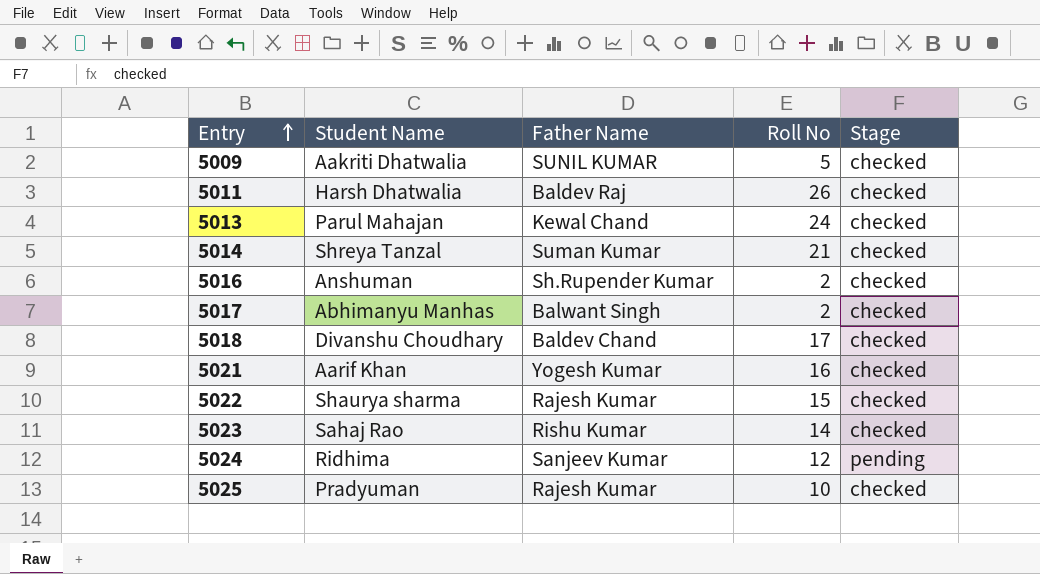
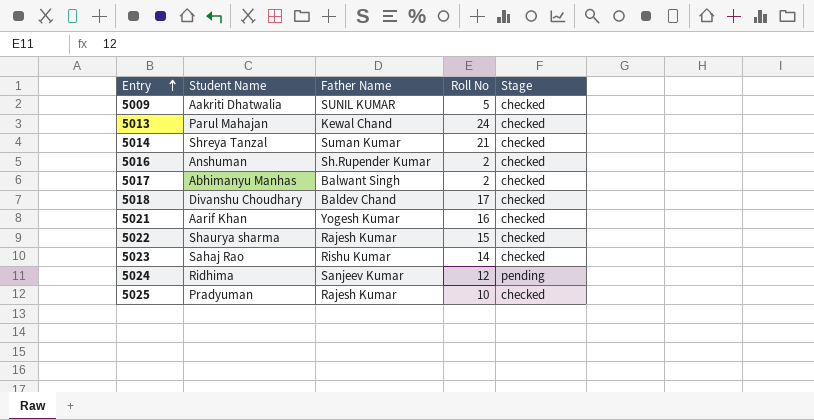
row 5011: Harsh Dhatwalia | Baldev Raj | 26 | checked -> none

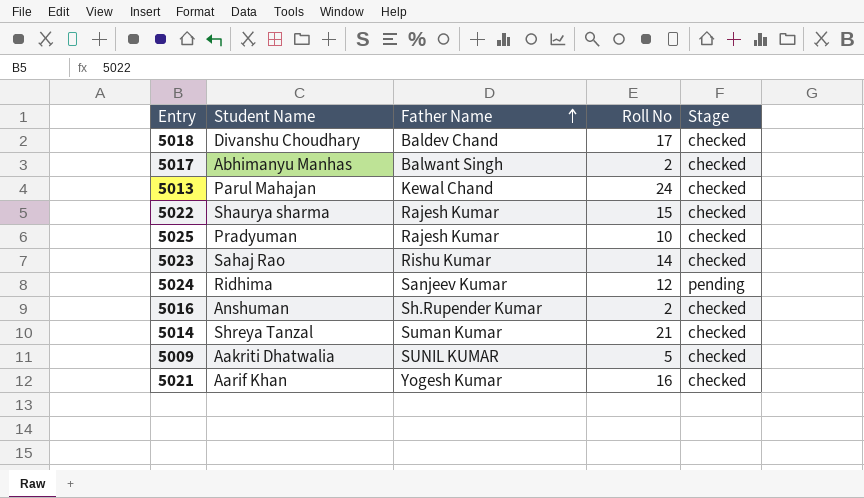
row order: Entry ascending -> Father Name ascending

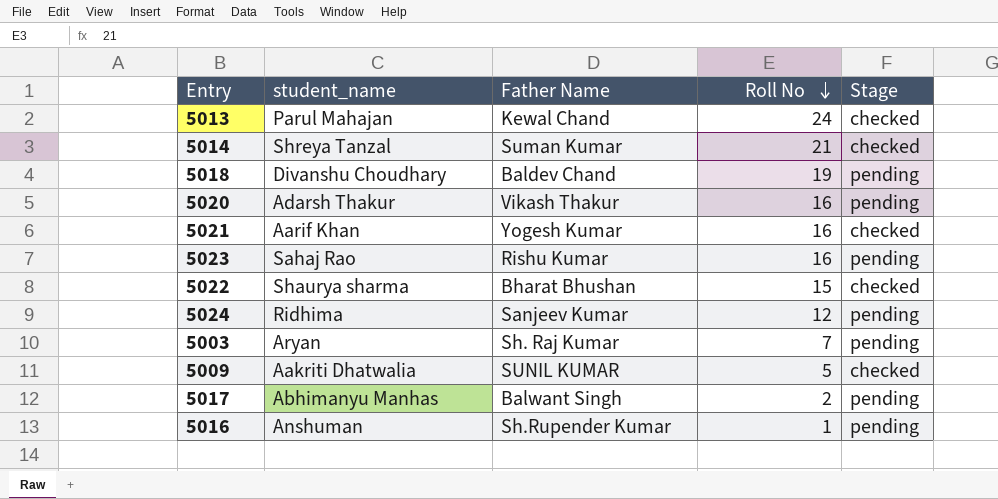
row order: Father Name ascending -> Roll No descending
column name: Student Name -> student_name
row 5025: Pradyuman | Rajesh Kumar | 10 | checked -> none
5018 | Roll No: 17 -> 19
5018 | Stage: checked -> pending
row 5020: none -> Adarsh Thakur | Vikash Thakur | 16 | pending
5023 | Roll No: 14 -> 16
5023 | Stage: checked -> pending
5022 | Father Name: Rajesh Kumar -> Bharat Bhushan
row 5003: none -> Aryan | Sh. Raj Kumar | 7 | pending
5017 | Stage: checked -> pending
5016 | Roll No: 2 -> 1
5016 | Stage: checked -> pending

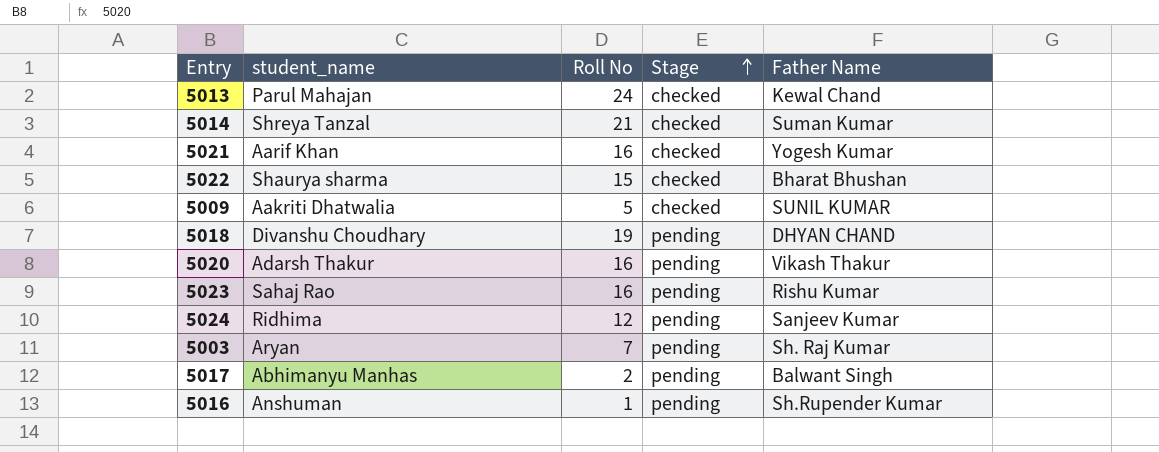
row order: Roll No descending -> Stage ascending
column Father Name | position: 3 -> 5
5018 | Father Name: Baldev Chand -> DHYAN CHAND

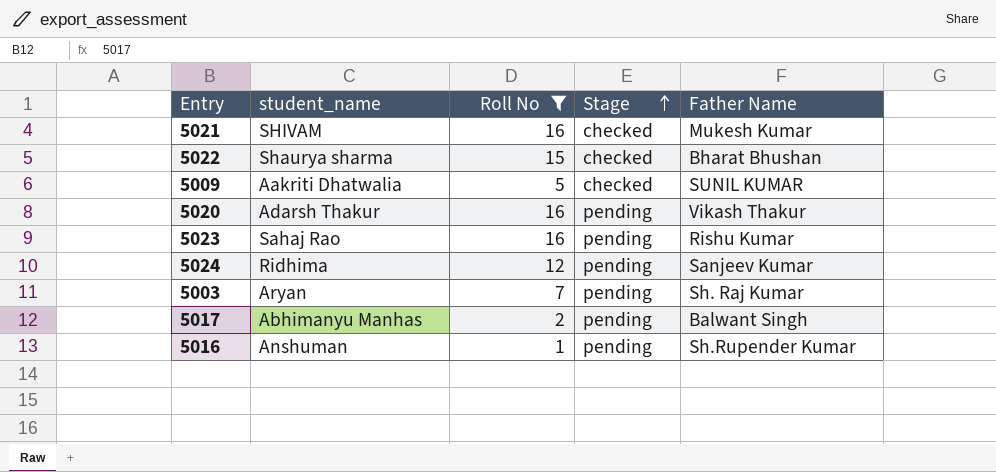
filter: none -> Roll No <= 16
5021 | student_name: Aarif Khan -> SHIVAM
5021 | Father Name: Yogesh Kumar -> Mukesh Kumar

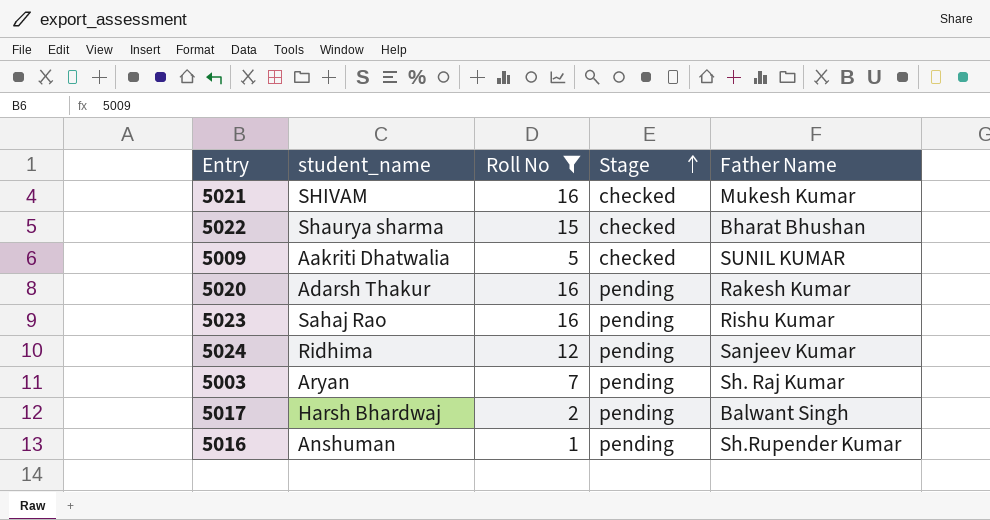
5020 | Father Name: Vikash Thakur -> Rakesh Kumar
5017 | student_name: Abhimanyu Manhas -> Harsh Bhardwaj

